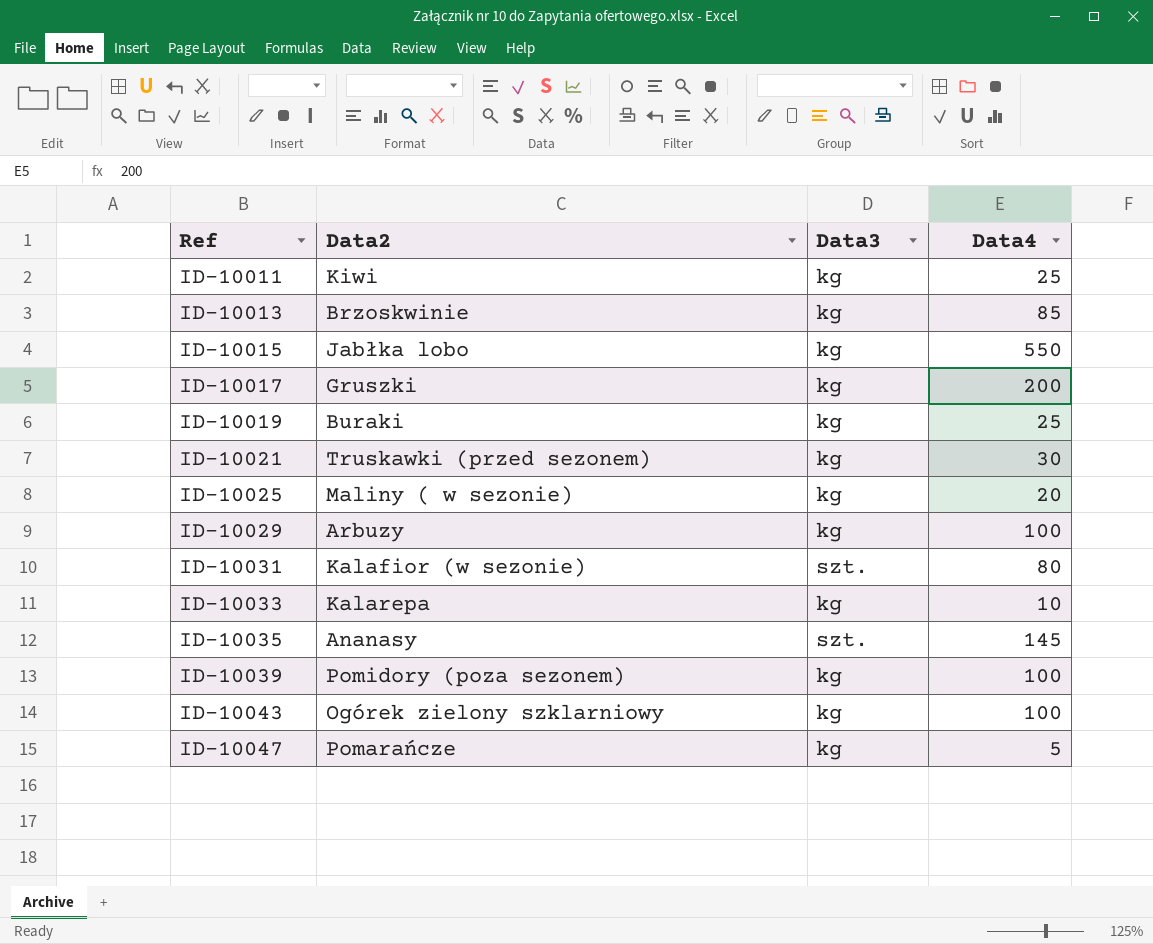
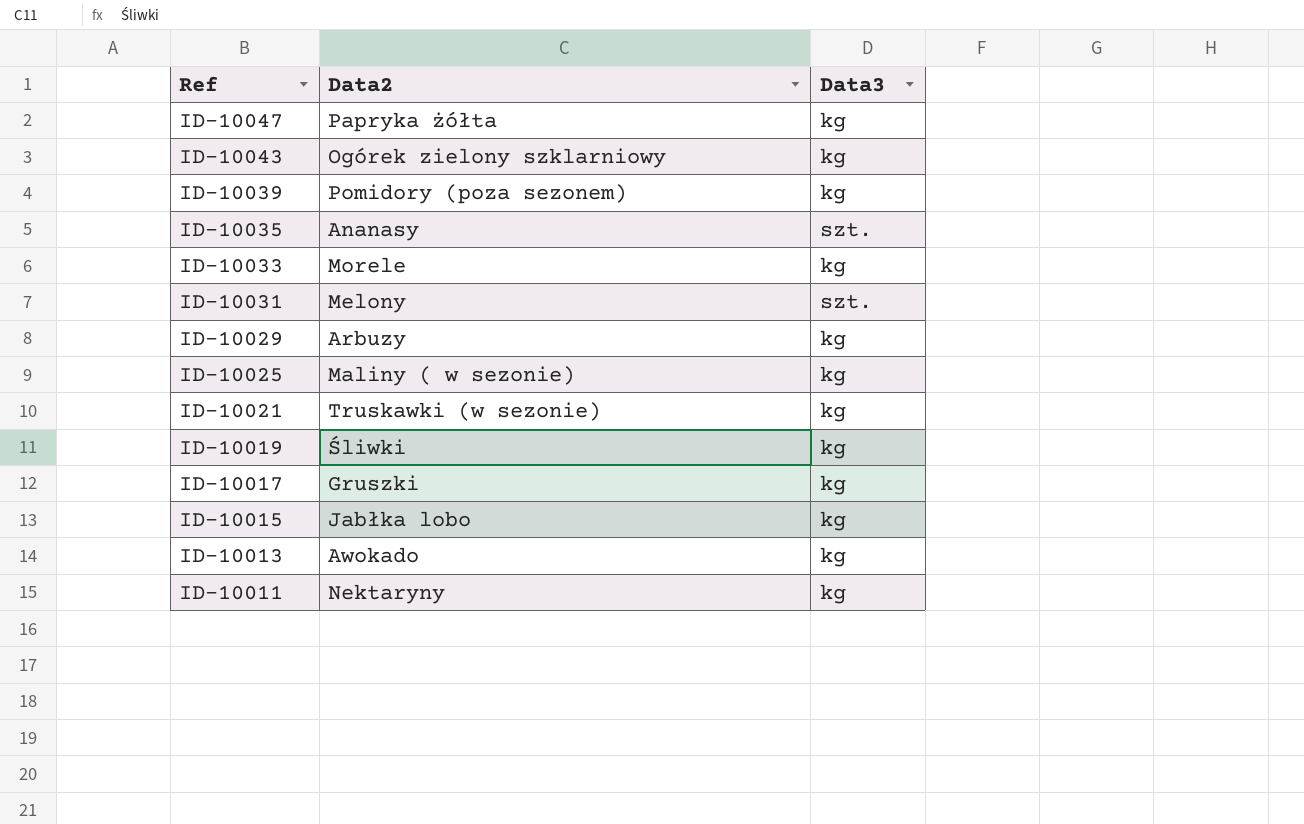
row order: Ref ascending -> Ref descending
column Data4 | position: 4 -> none
ID-10047 | Data2: Pomarańcze -> Papryka żółta
ID-10033 | Data2: Kalarepa -> Morele
ID-10031 | Data2: Kalafior (w sezonie) -> Melony
ID-10021 | Data2: Truskawki (przed sezonem) -> Truskawki (w sezonie)
ID-10019 | Data2: Buraki -> Śliwki
ID-10013 | Data2: Brzoskwinie -> Awokado
ID-10011 | Data2: Kiwi -> Nektaryny

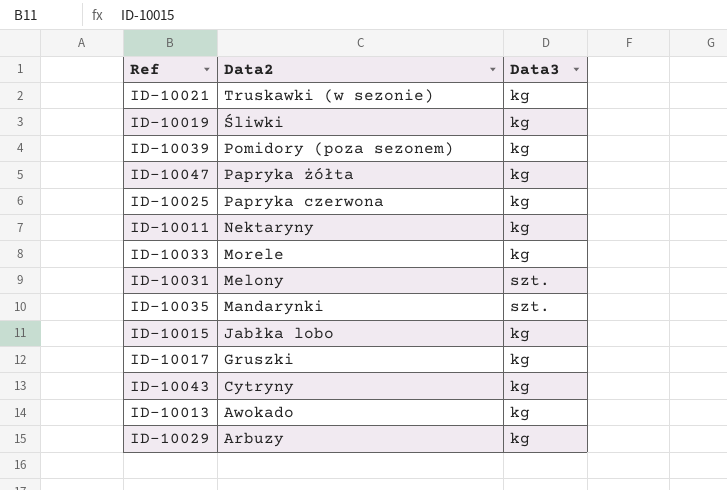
row order: Ref descending -> Data2 descending
ID-10025 | Data2: Maliny ( w sezonie) -> Papryka czerwona
ID-10035 | Data2: Ananasy -> Mandarynki
ID-10043 | Data2: Ogórek zielony szklarniowy -> Cytryny

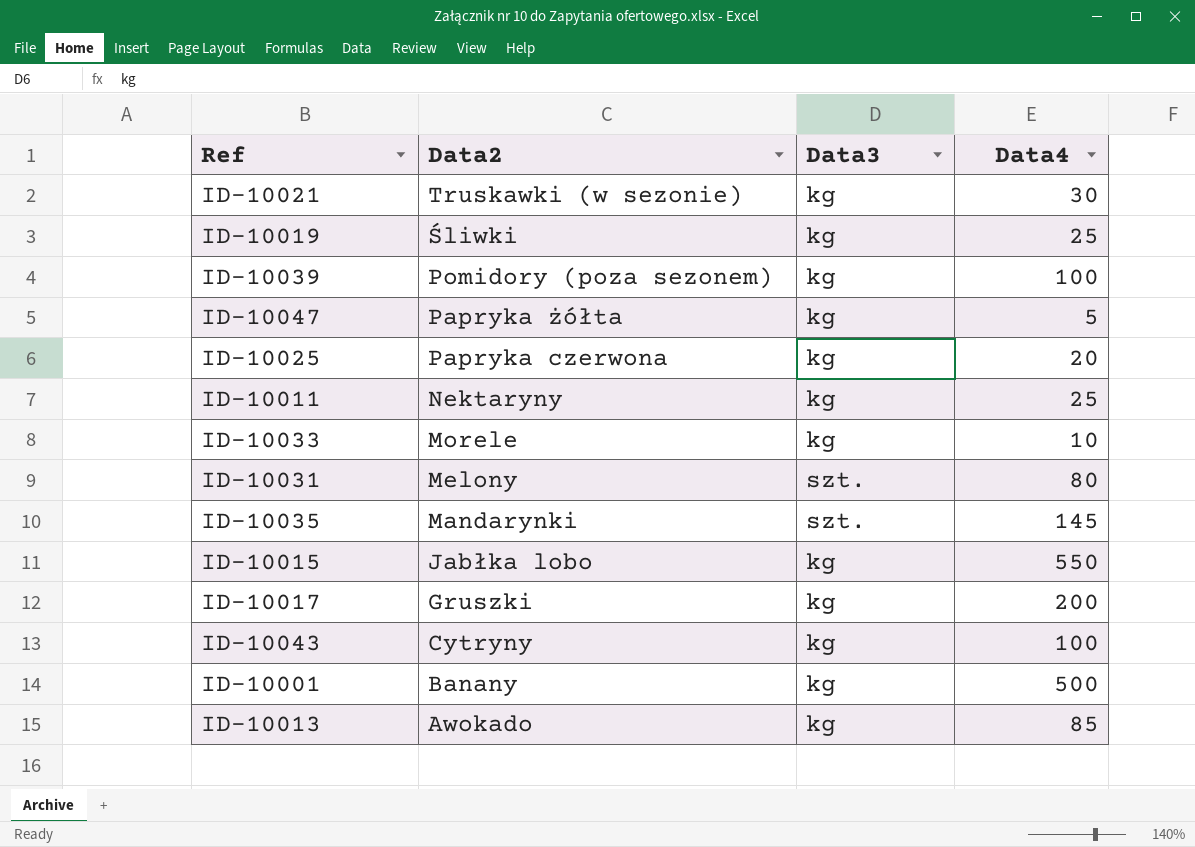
column Data4 | position: none -> 4
row ID-10029: Arbuzy | kg -> none
row ID-10001: none -> Banany | kg | 500

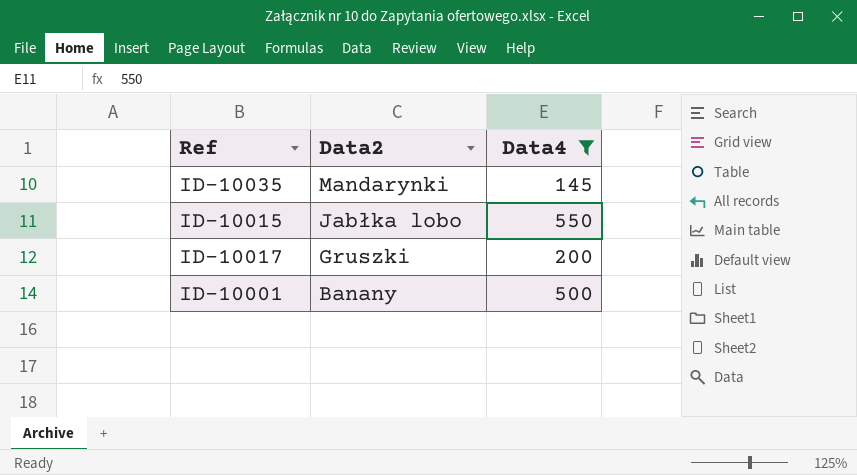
filter: none -> Data4 >= 145
column Data3 | position: 3 -> none

